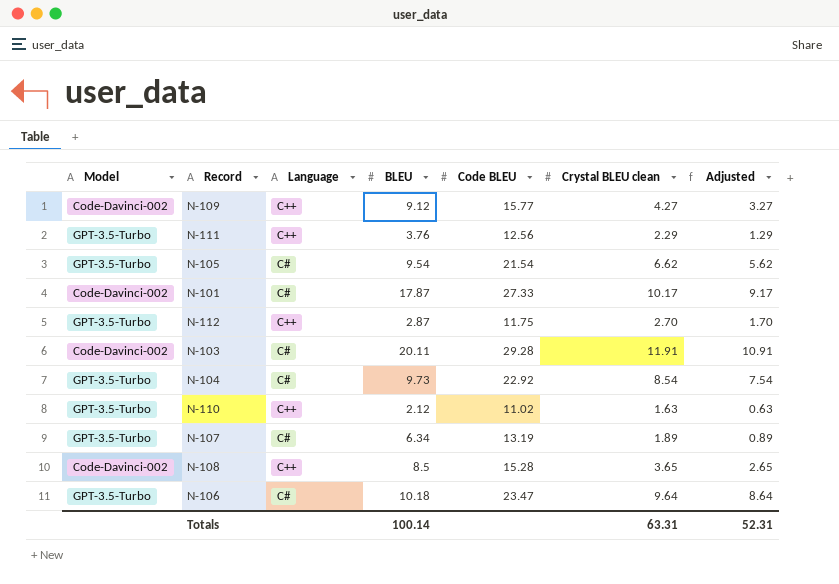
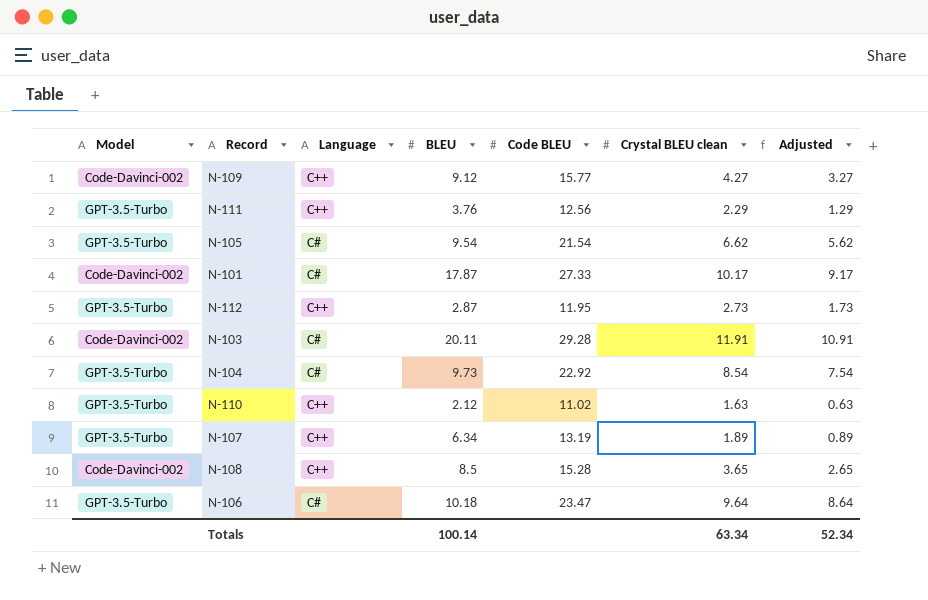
N-112 | Code BLEU: 11.75 -> 11.95
N-112 | Crystal BLEU clean: 2.70 -> 2.73
N-112 | Adjusted: 1.70 -> 1.73
N-107 | Language: C# -> C++
Totals | Crystal BLEU clean: 63.31 -> 63.34
Totals | Adjusted: 52.31 -> 52.34

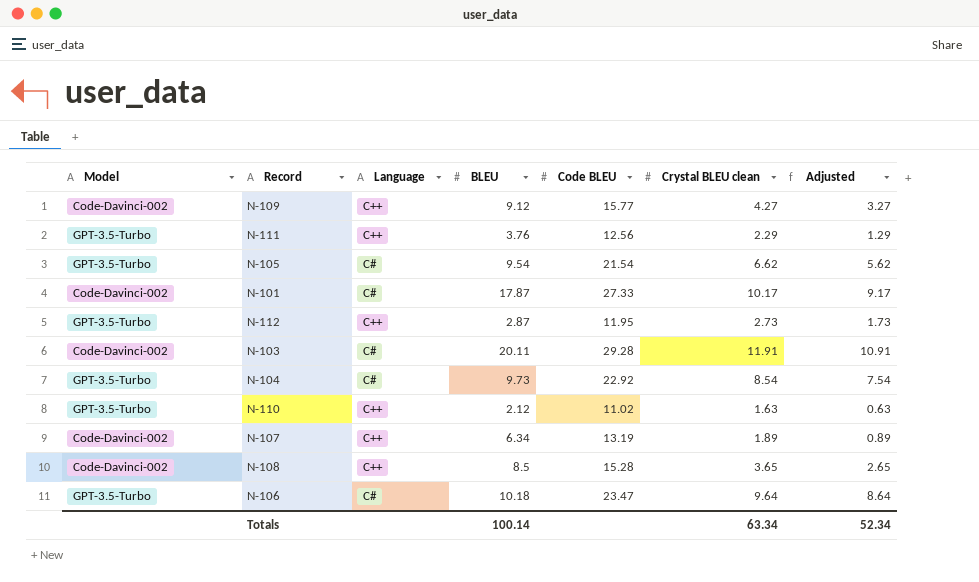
N-107 | Model: GPT-3.5-Turbo -> Code-Davinci-002

